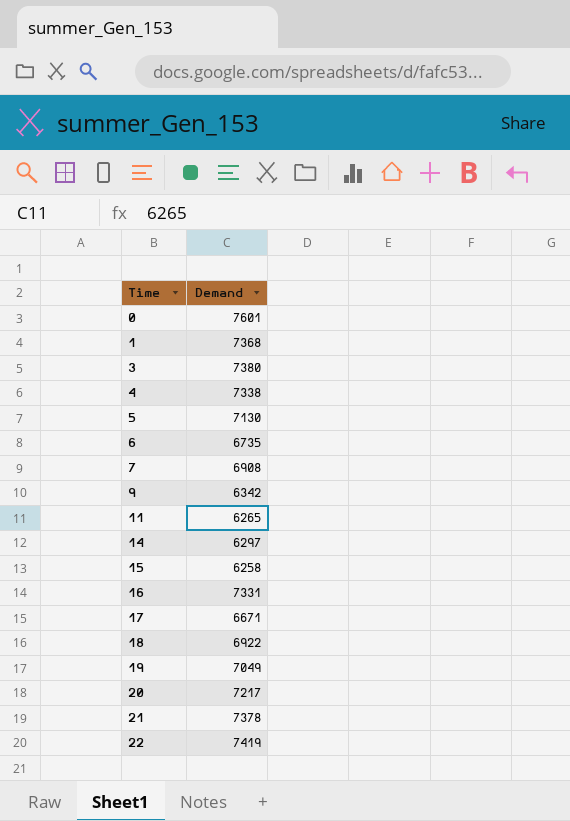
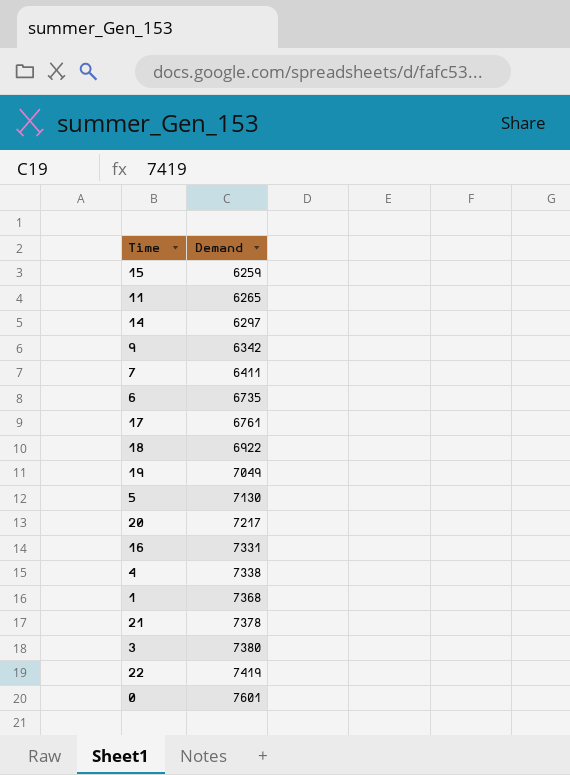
row order: Time ascending -> Demand ascending
15 | Demand: 6258 -> 6259
7 | Demand: 6908 -> 6411
17 | Demand: 6671 -> 6761

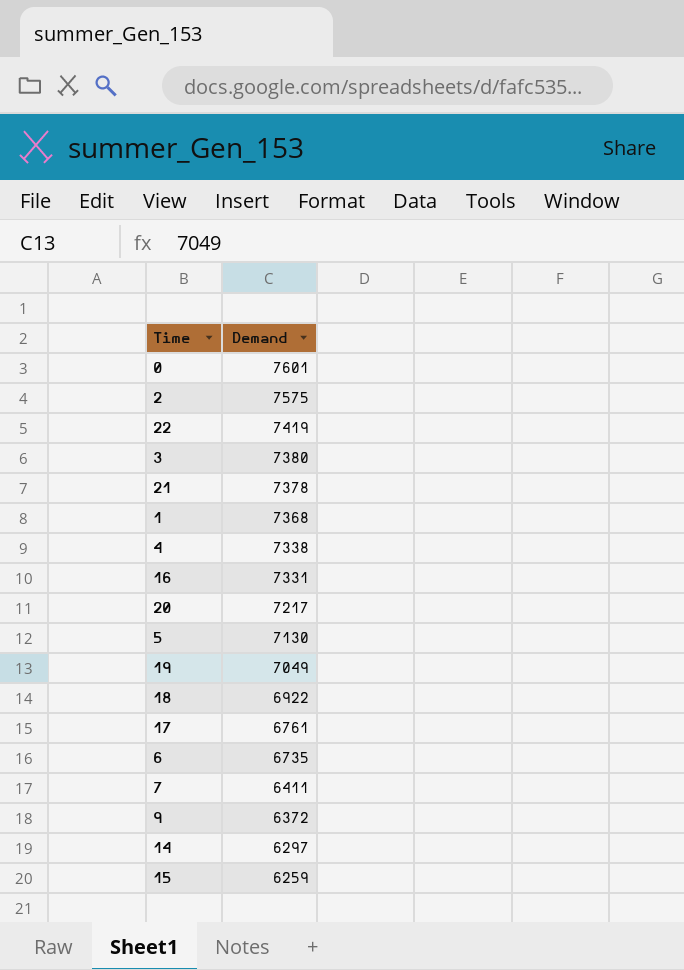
row order: Demand ascending -> Demand descending
row 11: 6265 -> none
row 2: none -> 7575
9 | Demand: 6342 -> 6372

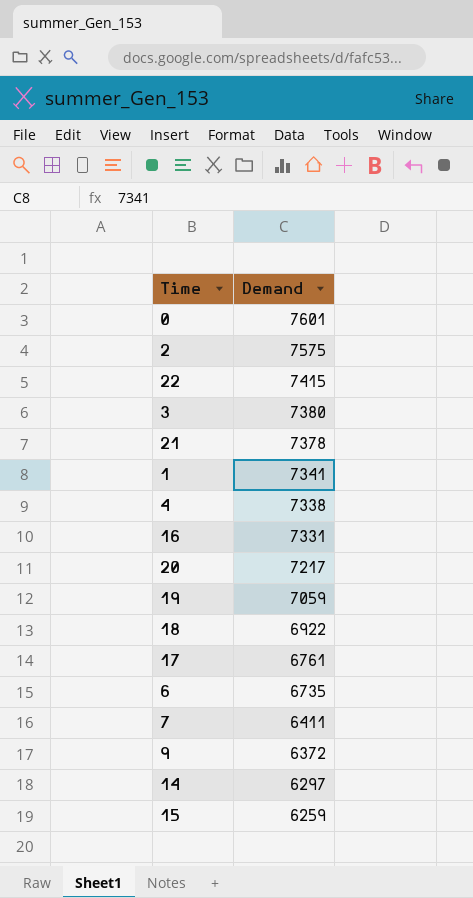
row 5: 7130 -> none
22 | Demand: 7419 -> 7415
1 | Demand: 7368 -> 7341
19 | Demand: 7049 -> 7059

